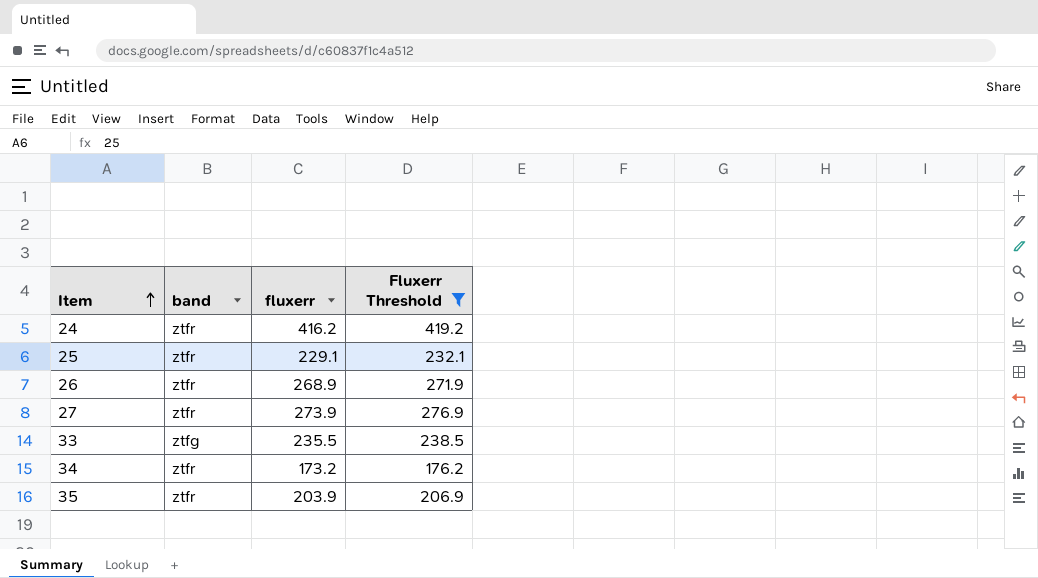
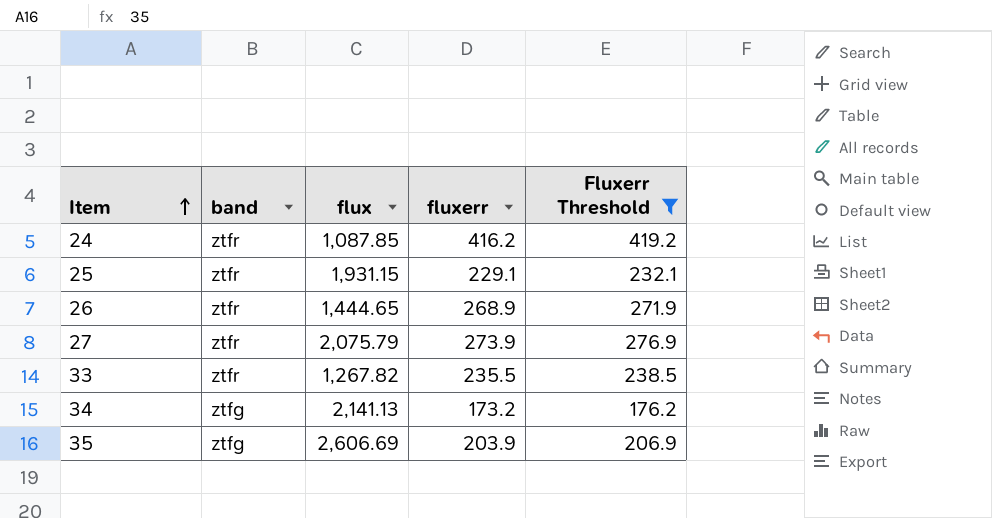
column flux | position: none -> 3
33 | band: ztfg -> ztfr
34 | band: ztfr -> ztfg
35 | band: ztfr -> ztfg

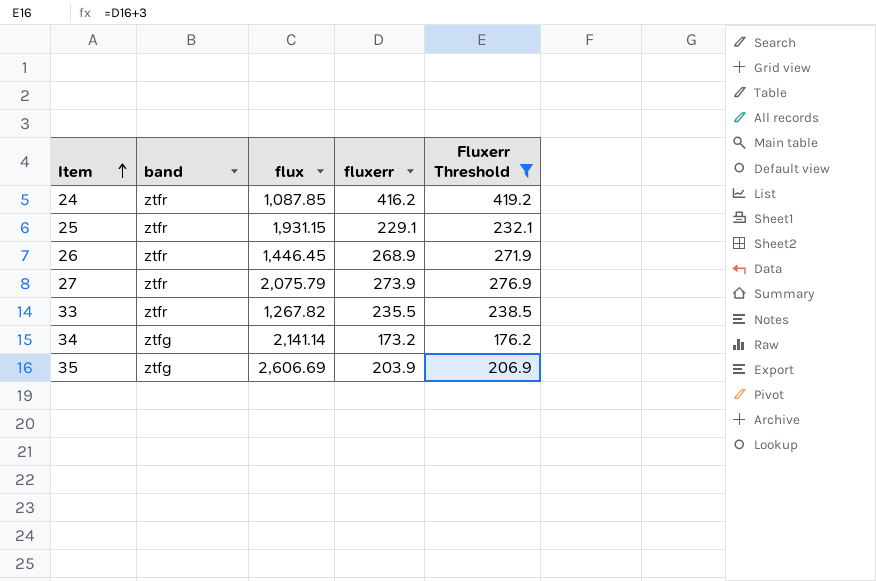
26 | flux: 1,444.65 -> 1,446.45
34 | flux: 2,141.13 -> 2,141.14

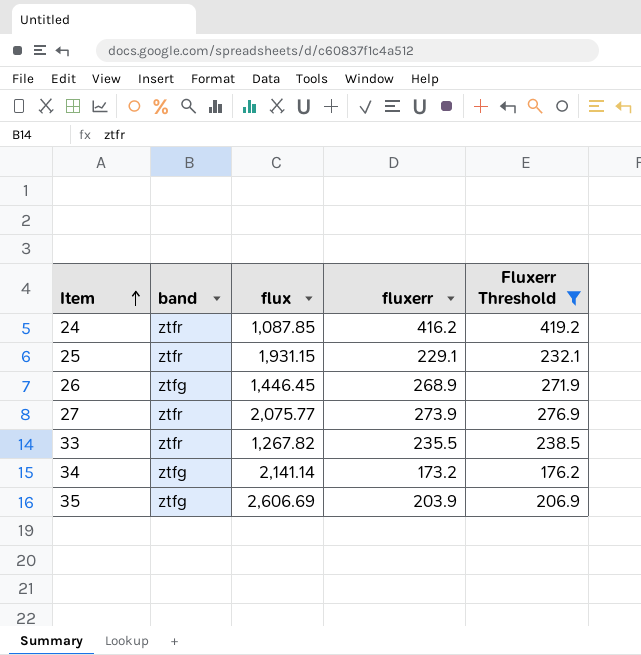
26 | band: ztfr -> ztfg
27 | flux: 2,075.79 -> 2,075.77

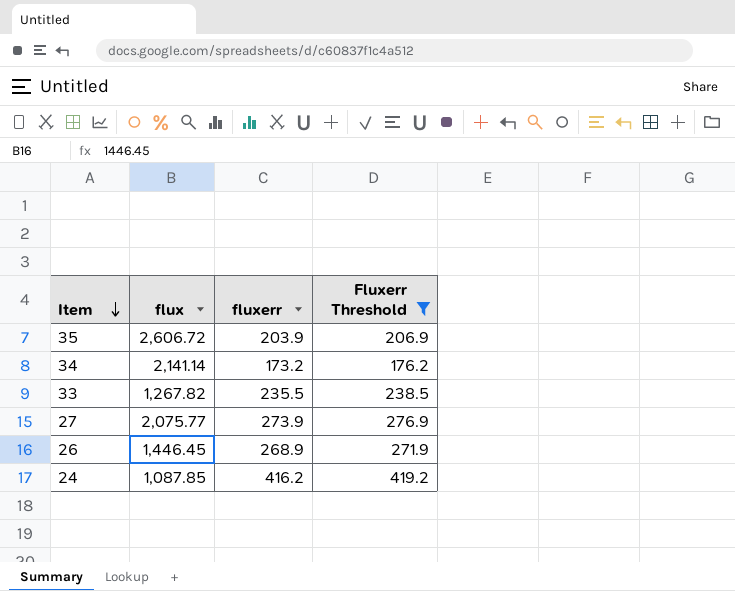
row order: Item ascending -> Item descending
column band | position: 2 -> none
row 25: ztfr | 1,931.15 | 229.1 | 232.1 -> none
35 | flux: 2,606.69 -> 2,606.72

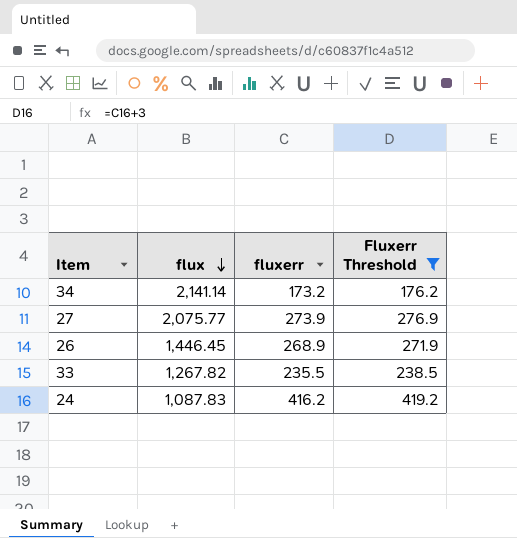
row order: Item descending -> flux descending
row 35: 2,606.72 | 203.9 | 206.9 -> none
24 | flux: 1,087.85 -> 1,087.83

